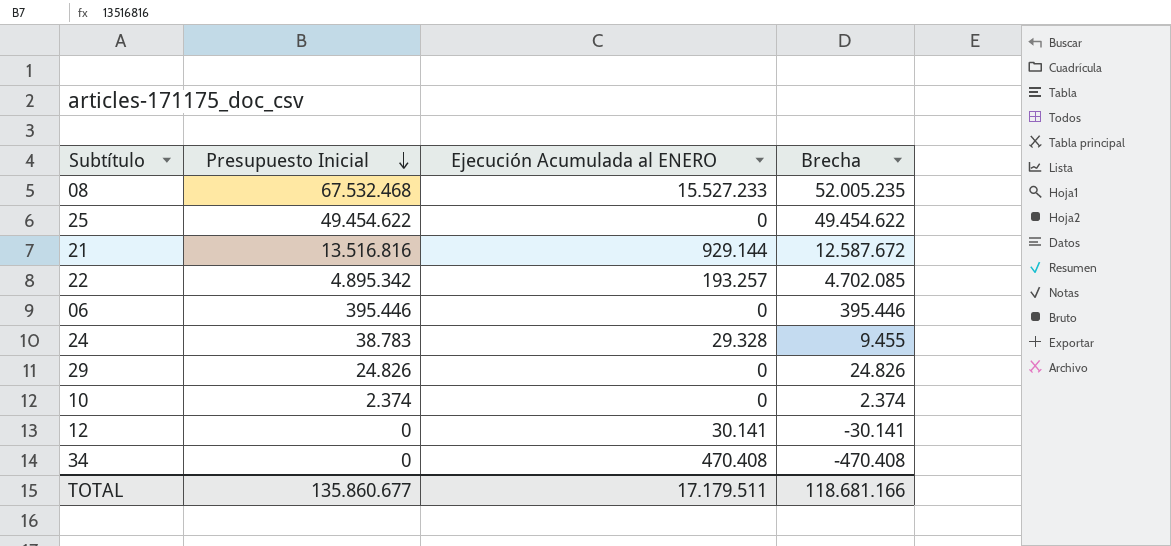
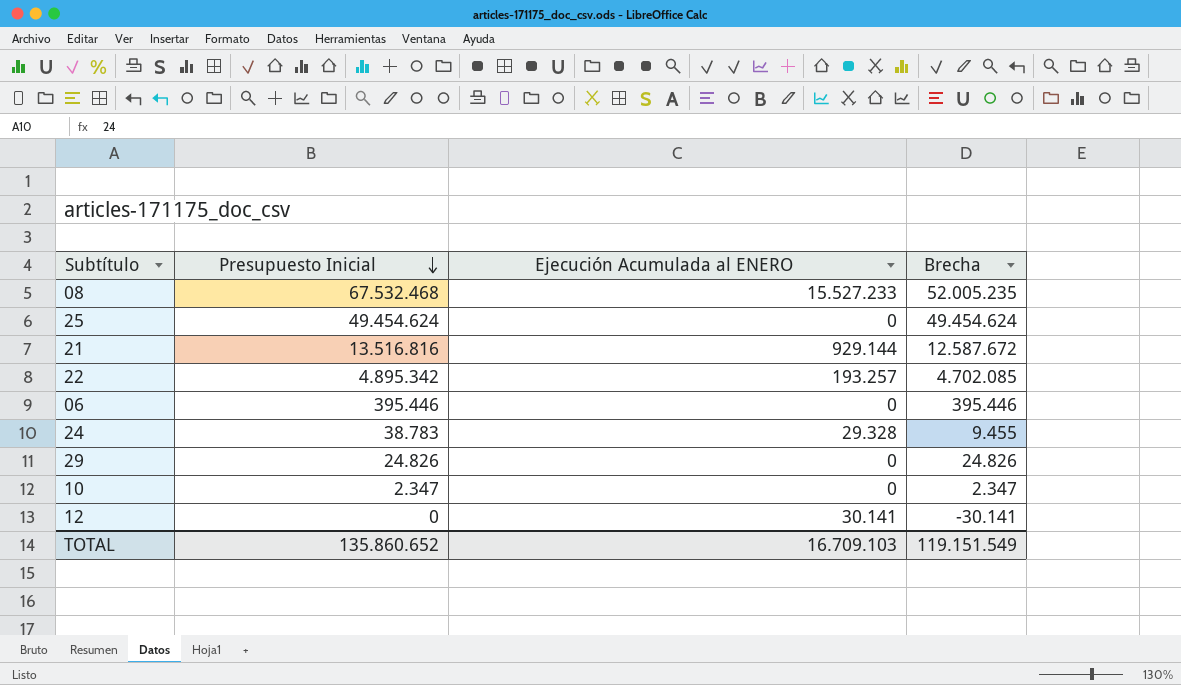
row 34: 0 | 470.408 | -470.408 -> none
25 | Presupuesto Inicial: 49.454.622 -> 49.454.624
25 | Brecha: 49.454.622 -> 49.454.624
10 | Presupuesto Inicial: 2.374 -> 2.347
10 | Brecha: 2.374 -> 2.347
TOTAL | Presupuesto Inicial: 135.860.677 -> 135.860.652
TOTAL | Ejecución Acumulada al ENERO: 17.179.511 -> 16.709.103
TOTAL | Brecha: 118.681.166 -> 119.151.549

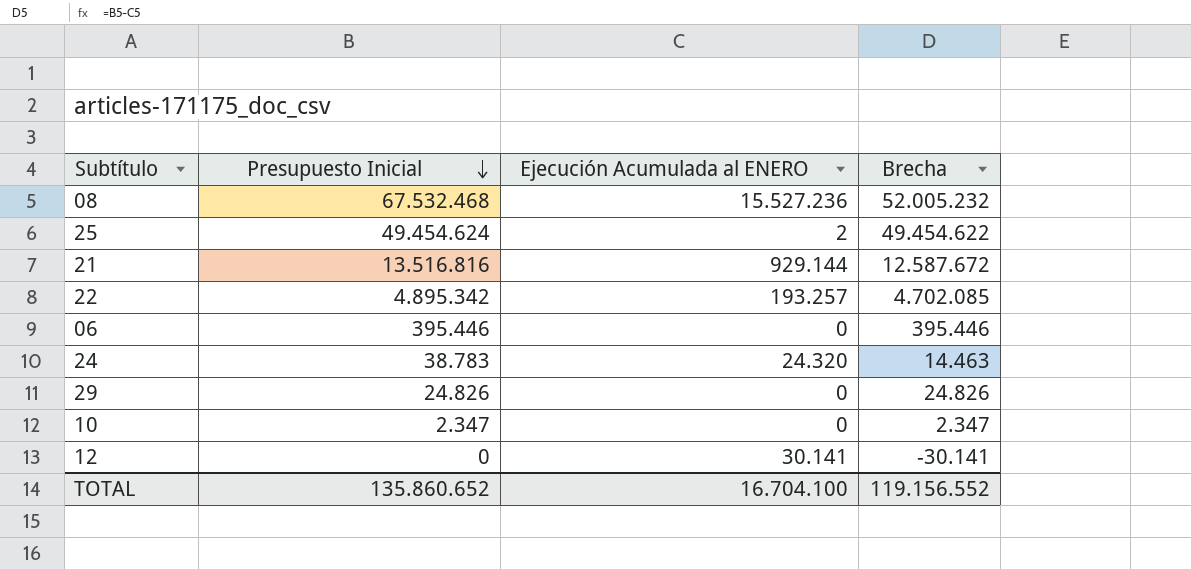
08 | Ejecución Acumulada al ENERO: 15.527.233 -> 15.527.236
08 | Brecha: 52.005.235 -> 52.005.232
25 | Ejecución Acumulada al ENERO: 0 -> 2
25 | Brecha: 49.454.624 -> 49.454.622
24 | Ejecución Acumulada al ENERO: 29.328 -> 24.320
24 | Brecha: 9.455 -> 14.463
TOTAL | Ejecución Acumulada al ENERO: 16.709.103 -> 16.704.100
TOTAL | Brecha: 119.151.549 -> 119.156.552

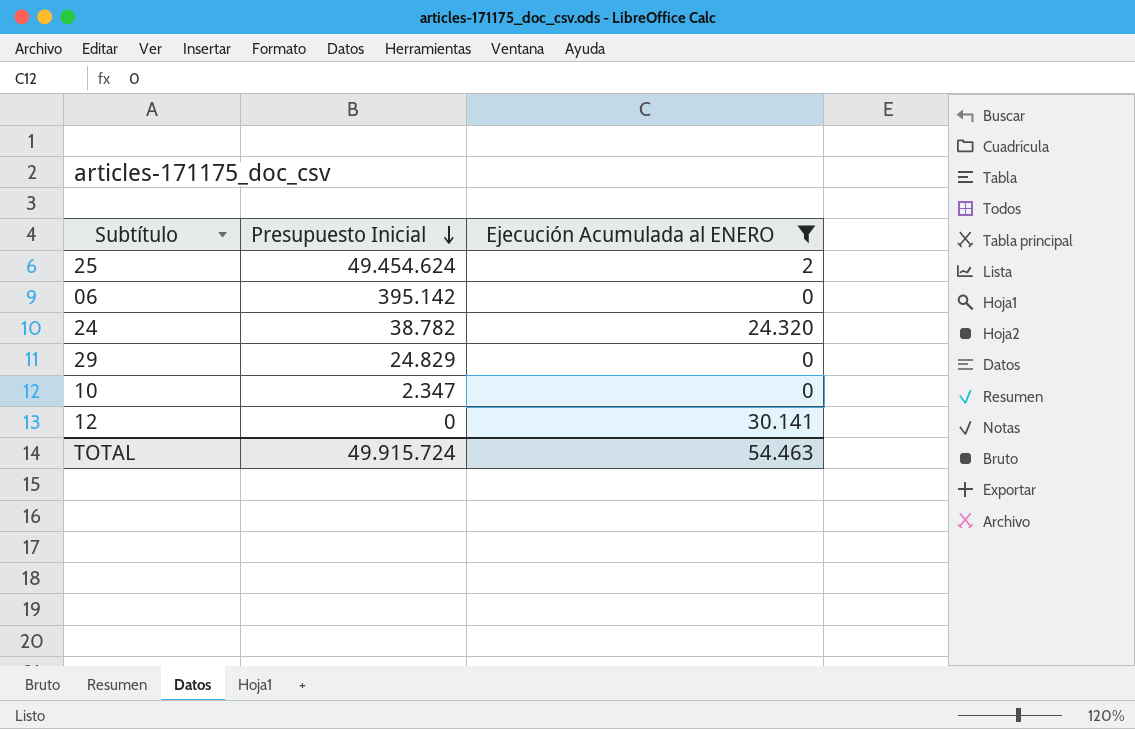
filter: none -> Ejecución Acumulada al ENERO <= 30.141
column Brecha | formula: [Presupuesto Inicial] - [Ejecución Acumulada al ENERO] -> none
06 | Presupuesto Inicial: 395.446 -> 395.142
24 | Presupuesto Inicial: 38.783 -> 38.782
29 | Presupuesto Inicial: 24.826 -> 24.829
TOTAL | Presupuesto Inicial: 135.860.652 -> 49.915.724
TOTAL | Ejecución Acumulada al ENERO: 16.704.100 -> 54.463

